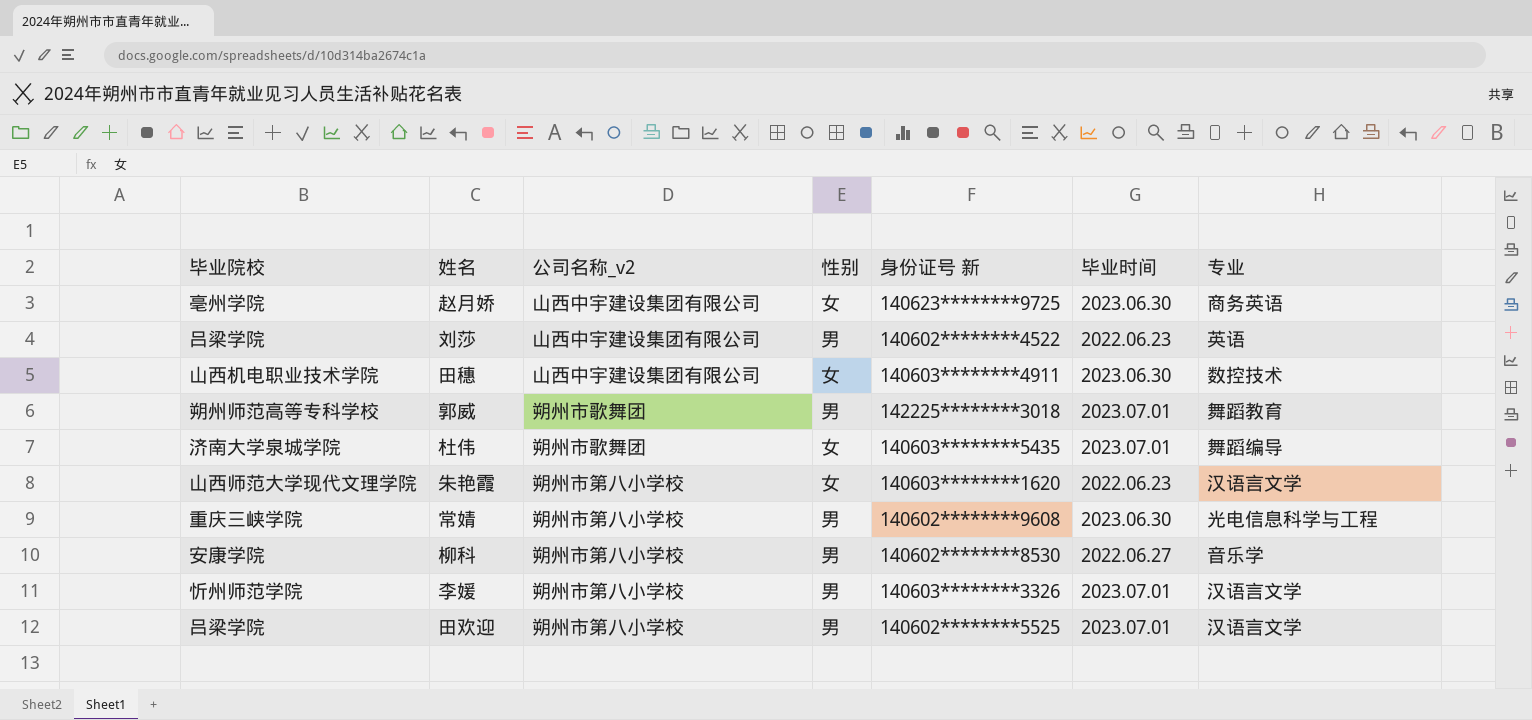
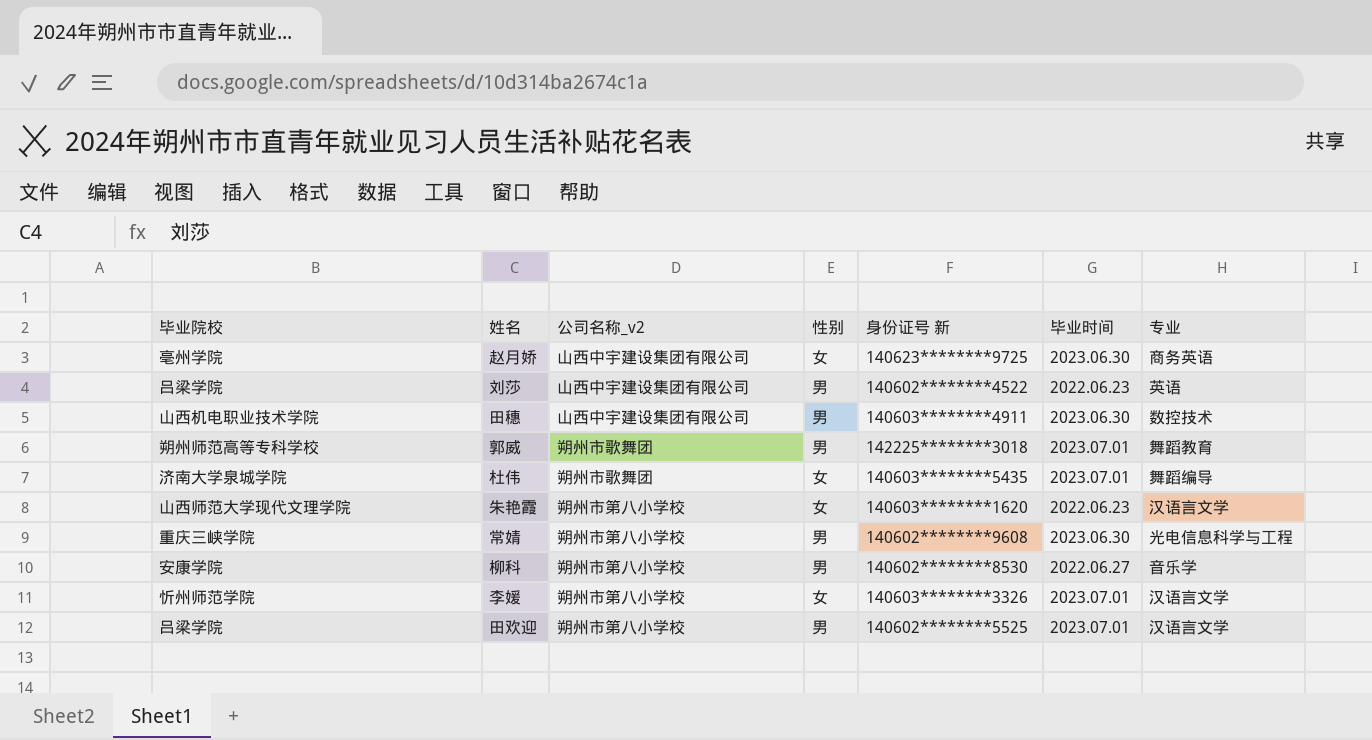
田穗 | 性别: 女 -> 男
李媛 | 性别: 男 -> 女

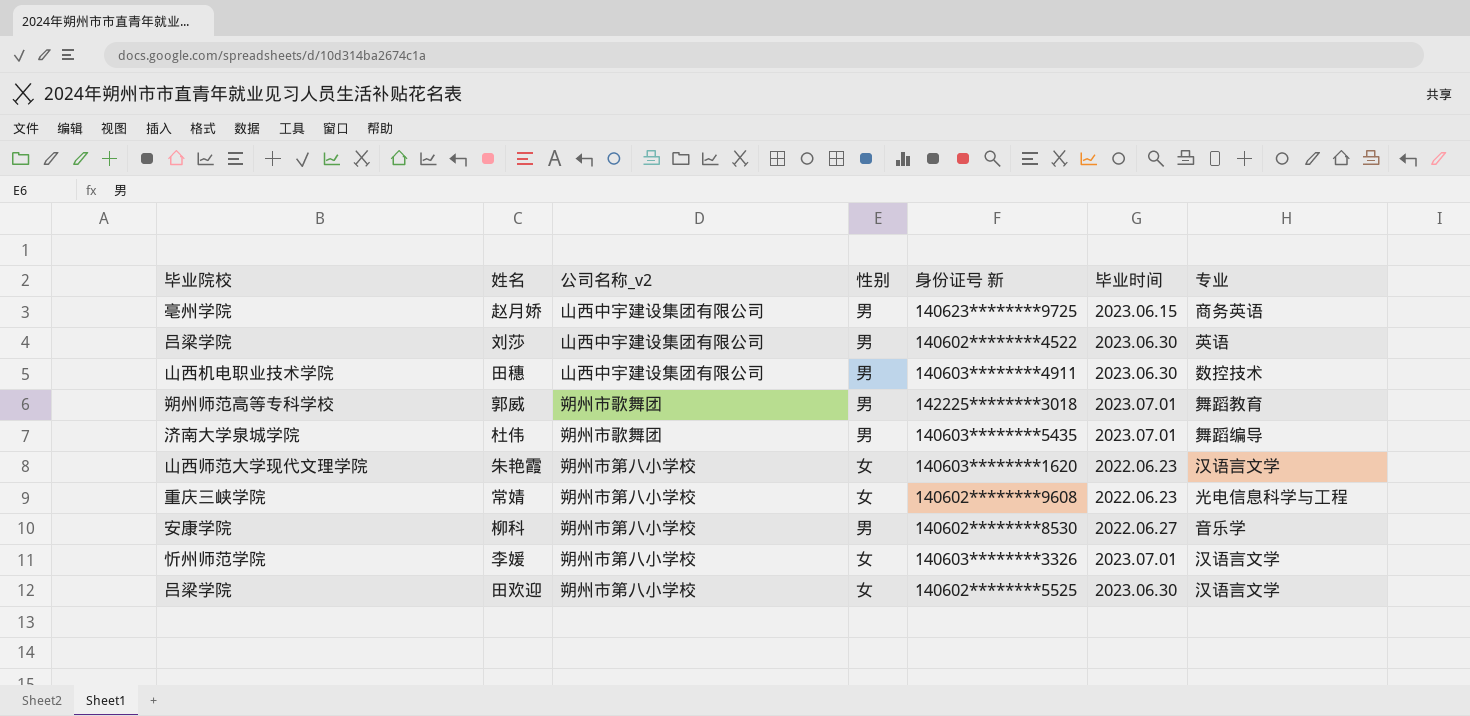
赵月娇 | 性别: 女 -> 男
赵月娇 | 毕业时间: 2023.06.30 -> 2023.06.15
刘莎 | 毕业时间: 2022.06.23 -> 2023.06.30
杜伟 | 性别: 女 -> 男
常婧 | 性别: 男 -> 女
常婧 | 毕业时间: 2023.06.30 -> 2022.06.23
田欢迎 | 性别: 男 -> 女
田欢迎 | 毕业时间: 2023.07.01 -> 2023.06.30

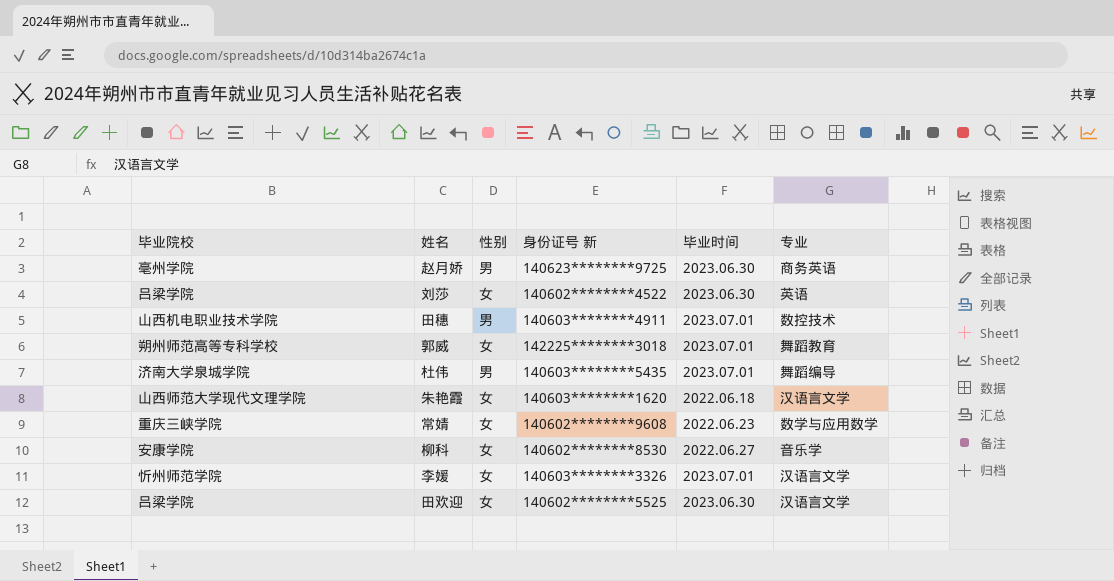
column 公司名称_v2 | position: 3 -> none
赵月娇 | 毕业时间: 2023.06.15 -> 2023.06.30
刘莎 | 性别: 男 -> 女
田穗 | 毕业时间: 2023.06.30 -> 2023.07.01
郭威 | 性别: 男 -> 女
朱艳霞 | 毕业时间: 2022.06.23 -> 2022.06.18
常婧 | 专业: 光电信息科学与工程 -> 数学与应用数学
柳科 | 性别: 男 -> 女

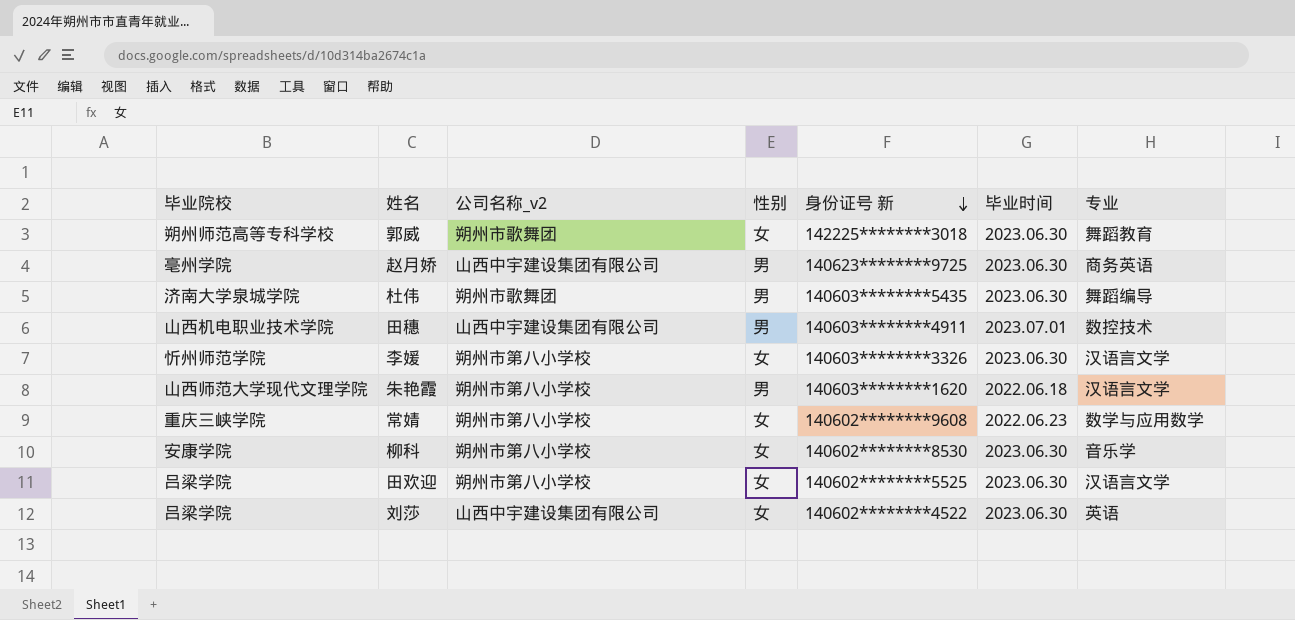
row order: none -> 身份证号 新 descending
column 公司名称_v2 | position: none -> 3
郭威 | 毕业时间: 2023.07.01 -> 2023.06.30
杜伟 | 毕业时间: 2023.07.01 -> 2023.06.30
李媛 | 毕业时间: 2023.07.01 -> 2023.06.30
朱艳霞 | 性别: 女 -> 男
柳科 | 毕业时间: 2022.06.27 -> 2023.06.30

